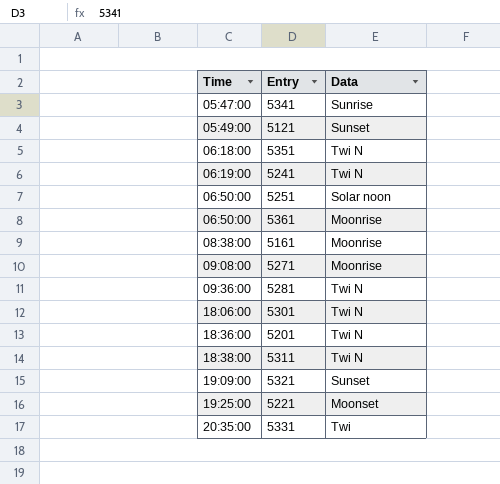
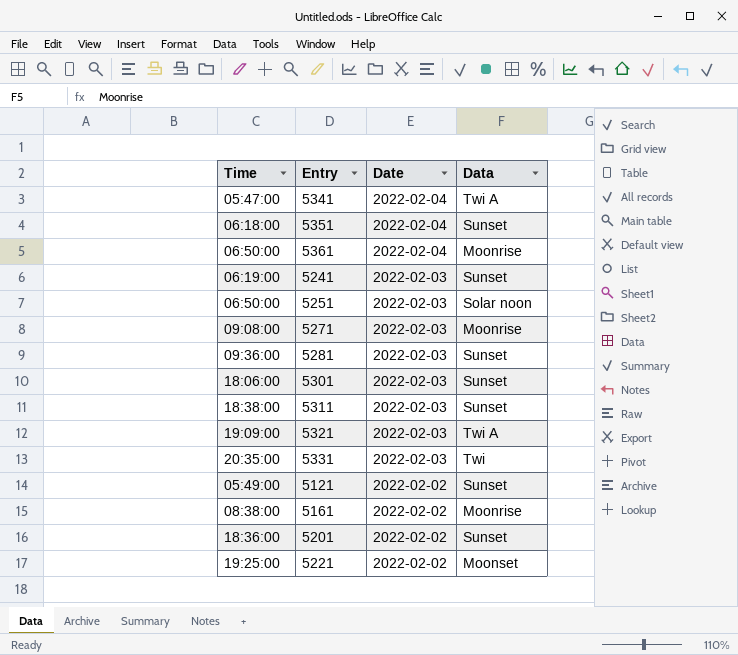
row order: Time ascending -> Date descending
column Date | position: none -> 3
5341 | Data: Sunrise -> Twi A
5351 | Data: Twi N -> Sunset
5241 | Data: Twi N -> Sunset
5281 | Data: Twi N -> Sunset
5301 | Data: Twi N -> Sunset
5311 | Data: Twi N -> Sunset
5321 | Data: Sunset -> Twi A
5201 | Data: Twi N -> Sunset

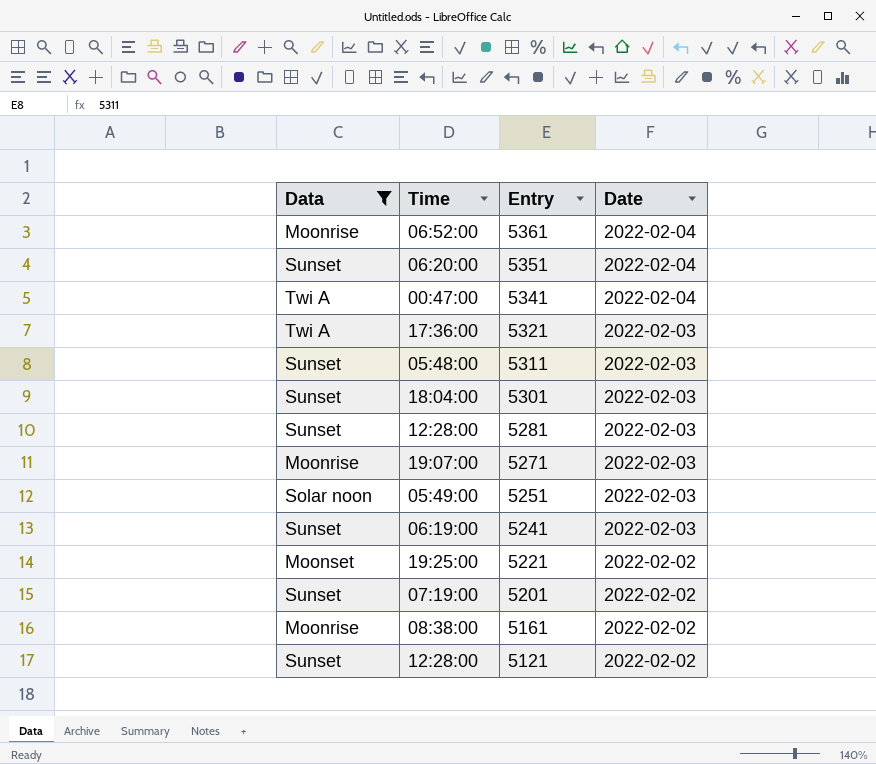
filter: none -> Data != Twi
row order: Date descending -> Entry descending
column Data | position: 4 -> 1
5361 | Time: 06:50:00 -> 06:52:00
5351 | Time: 06:18:00 -> 06:20:00
5341 | Time: 05:47:00 -> 00:47:00
5321 | Time: 19:09:00 -> 17:36:00
5311 | Time: 18:38:00 -> 05:48:00
5301 | Time: 18:06:00 -> 18:04:00
5281 | Time: 09:36:00 -> 12:28:00
5271 | Time: 09:08:00 -> 19:07:00
5251 | Time: 06:50:00 -> 05:49:00
5201 | Time: 18:36:00 -> 07:19:00
5121 | Time: 05:49:00 -> 12:28:00

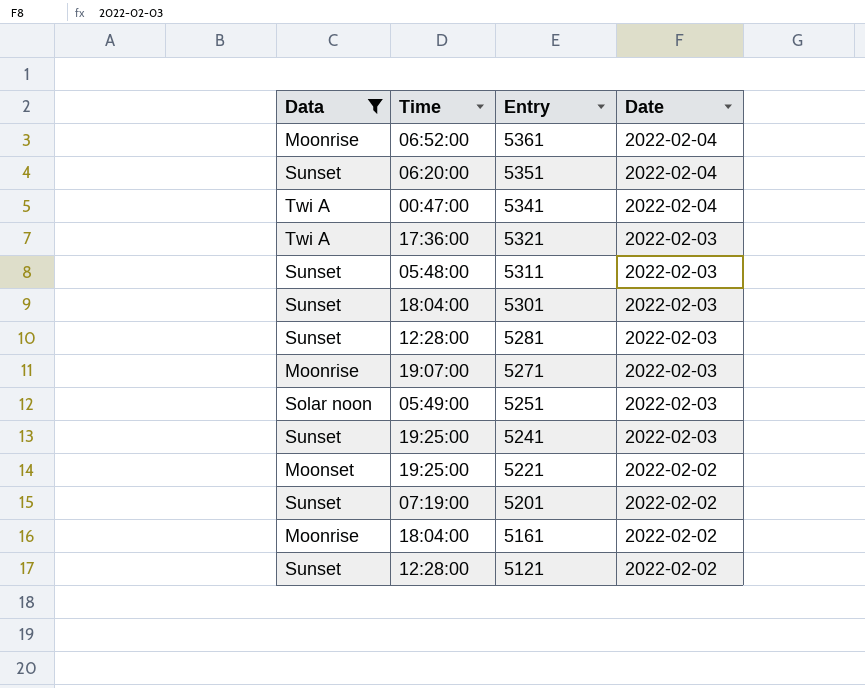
5241 | Time: 06:19:00 -> 19:25:00
5161 | Time: 08:38:00 -> 18:04:00

